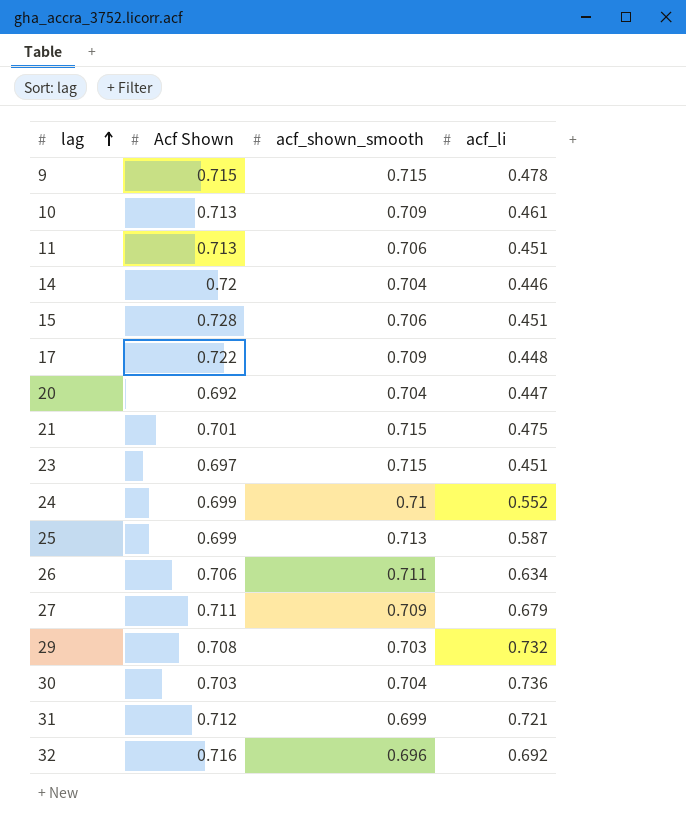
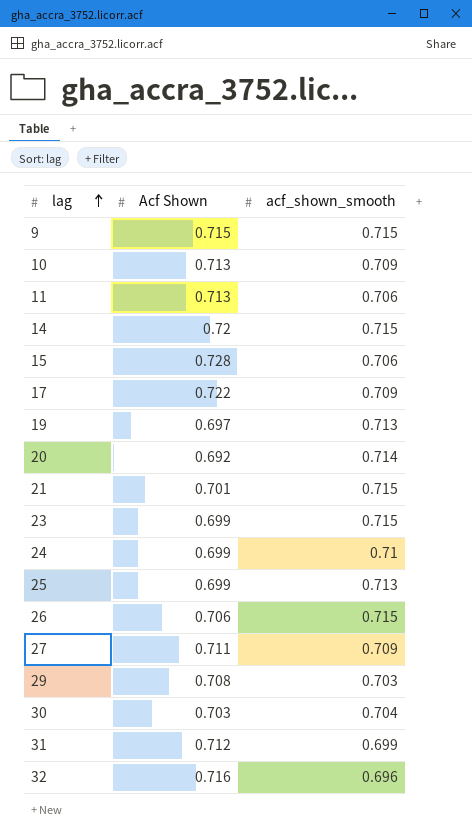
column acf_li | position: 4 -> none
14 | acf_shown_smooth: 0.704 -> 0.715
row 19: none -> 0.697 | 0.713
20 | acf_shown_smooth: 0.704 -> 0.714
23 | Acf Shown: 0.697 -> 0.699
26 | acf_shown_smooth: 0.711 -> 0.715

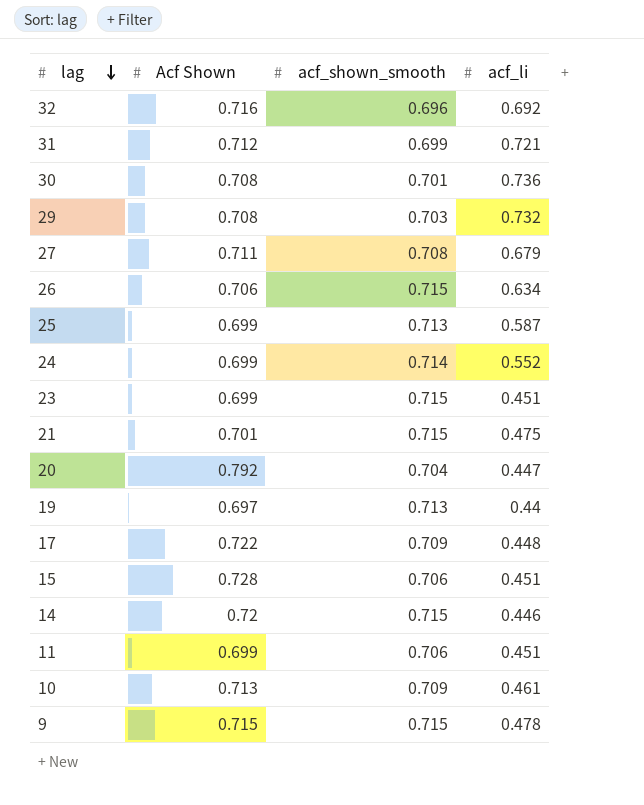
row order: lag ascending -> lag descending
column acf_li | position: none -> 4
30 | Acf Shown: 0.703 -> 0.708
30 | acf_shown_smooth: 0.704 -> 0.701
27 | acf_shown_smooth: 0.709 -> 0.708
24 | acf_shown_smooth: 0.71 -> 0.714
20 | Acf Shown: 0.692 -> 0.792
20 | acf_shown_smooth: 0.714 -> 0.704
11 | Acf Shown: 0.713 -> 0.699

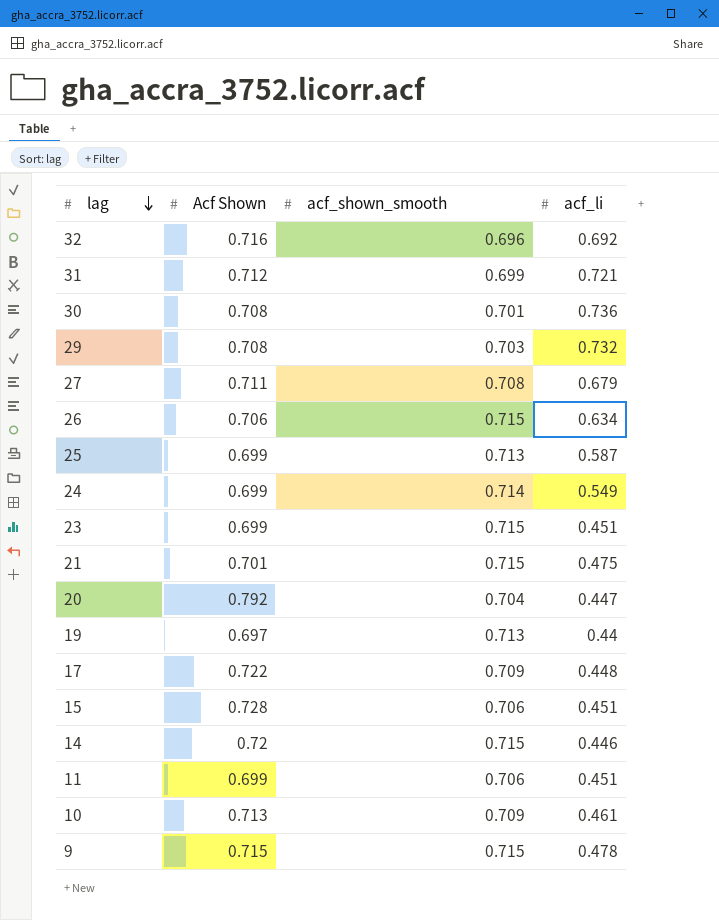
24 | acf_li: 0.552 -> 0.549

